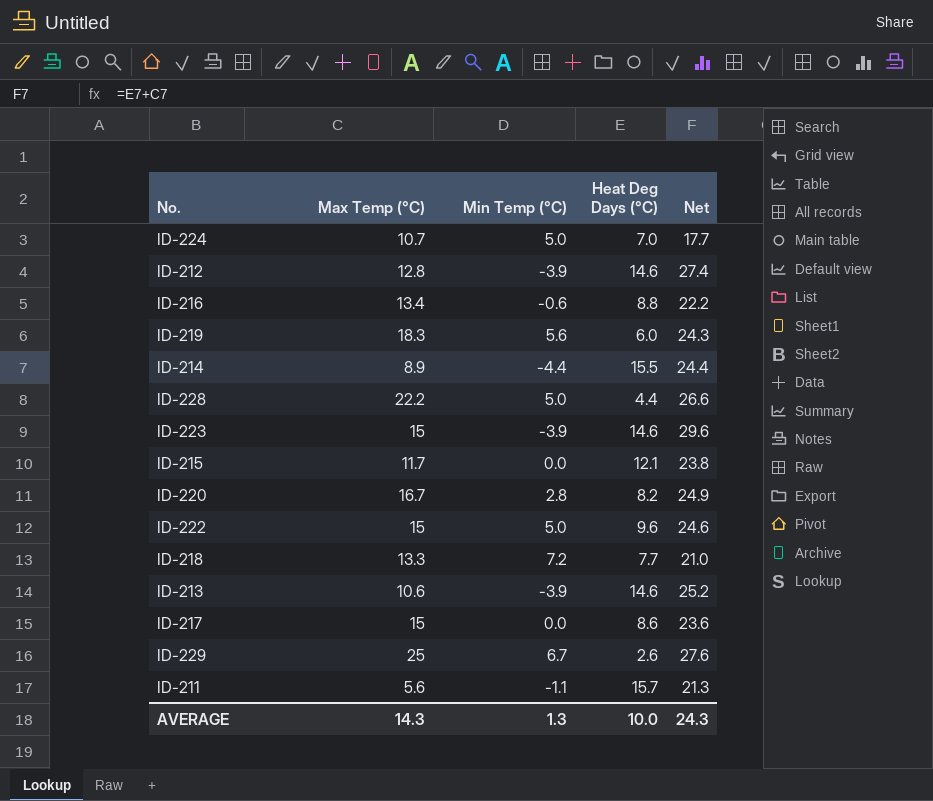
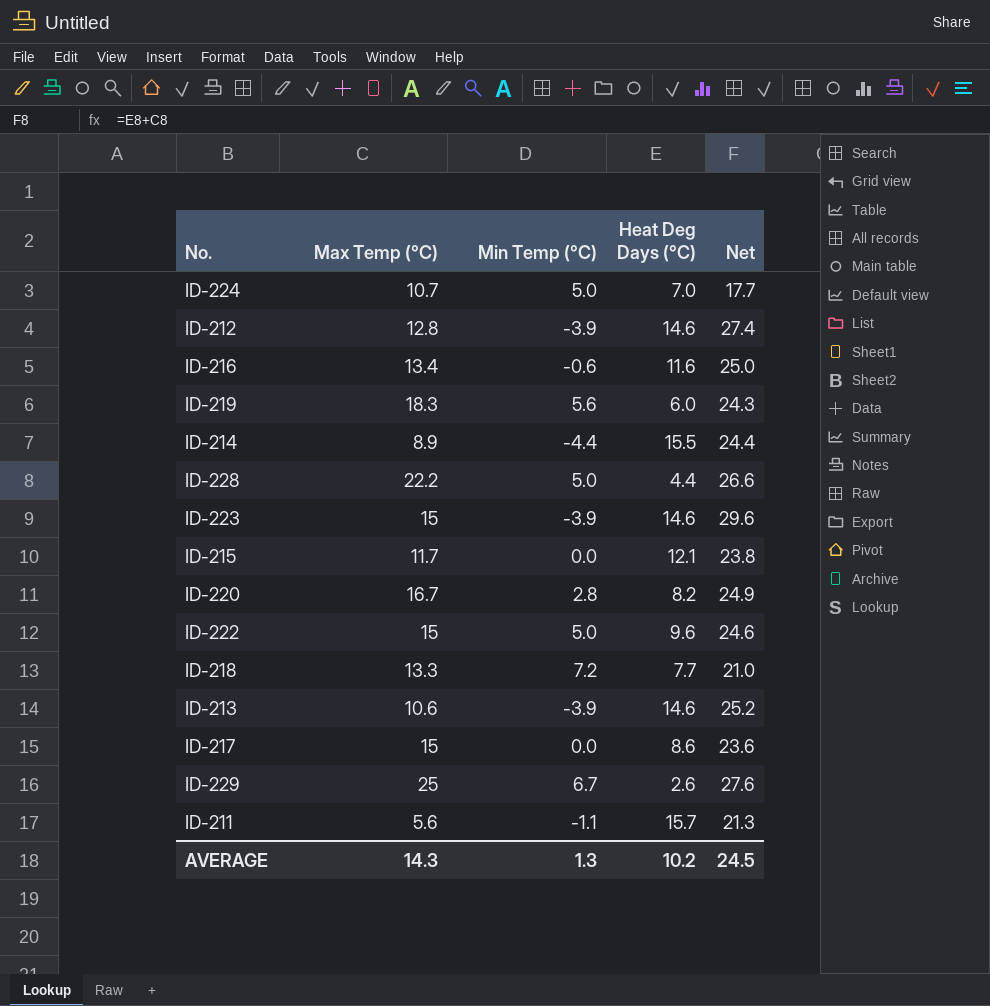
ID-216 | Heat Deg Days (°C): 8.8 -> 11.6
ID-216 | Net: 22.2 -> 25.0
AVERAGE | Heat Deg Days (°C): 10.0 -> 10.2
AVERAGE | Net: 24.3 -> 24.5

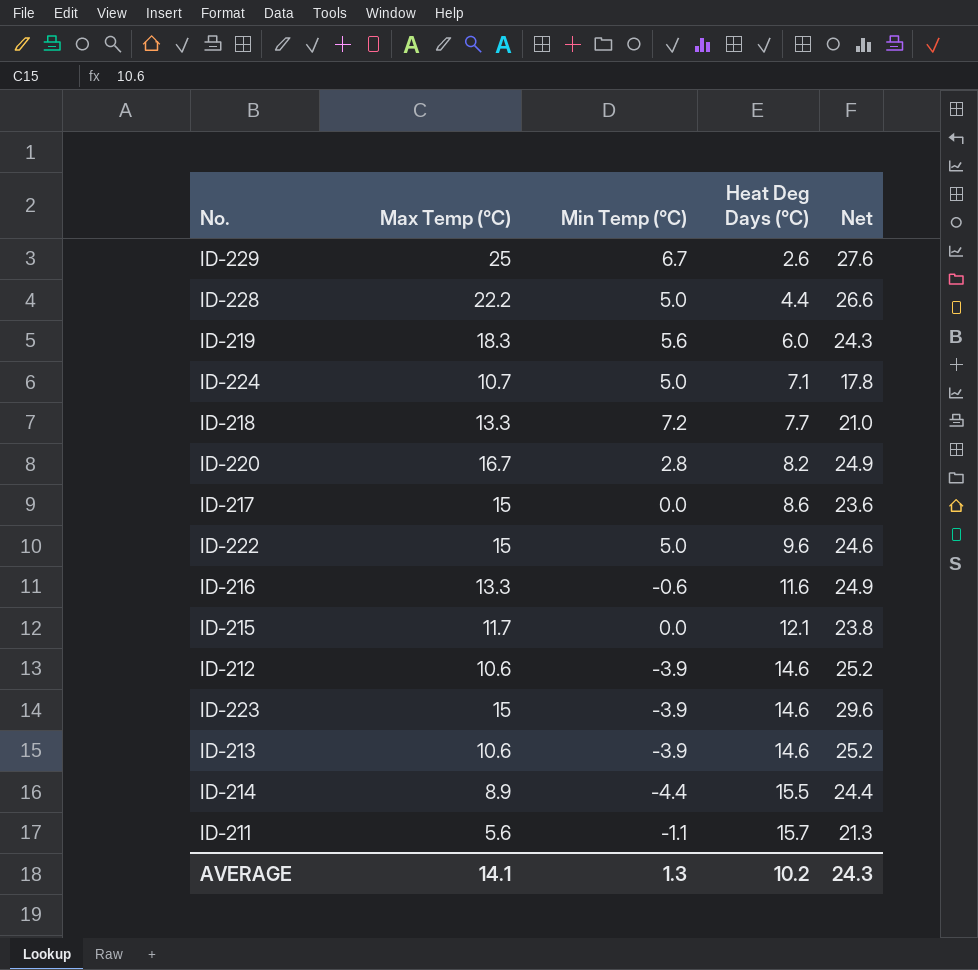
row order: none -> Heat Deg Days (°C) ascending
ID-224 | Heat Deg Days (°C): 7.0 -> 7.1
ID-224 | Net: 17.7 -> 17.8
ID-216 | Max Temp (°C): 13.4 -> 13.3
ID-216 | Net: 25.0 -> 24.9
ID-212 | Max Temp (°C): 12.8 -> 10.6
ID-212 | Net: 27.4 -> 25.2
AVERAGE | Max Temp (°C): 14.3 -> 14.1
AVERAGE | Net: 24.5 -> 24.3

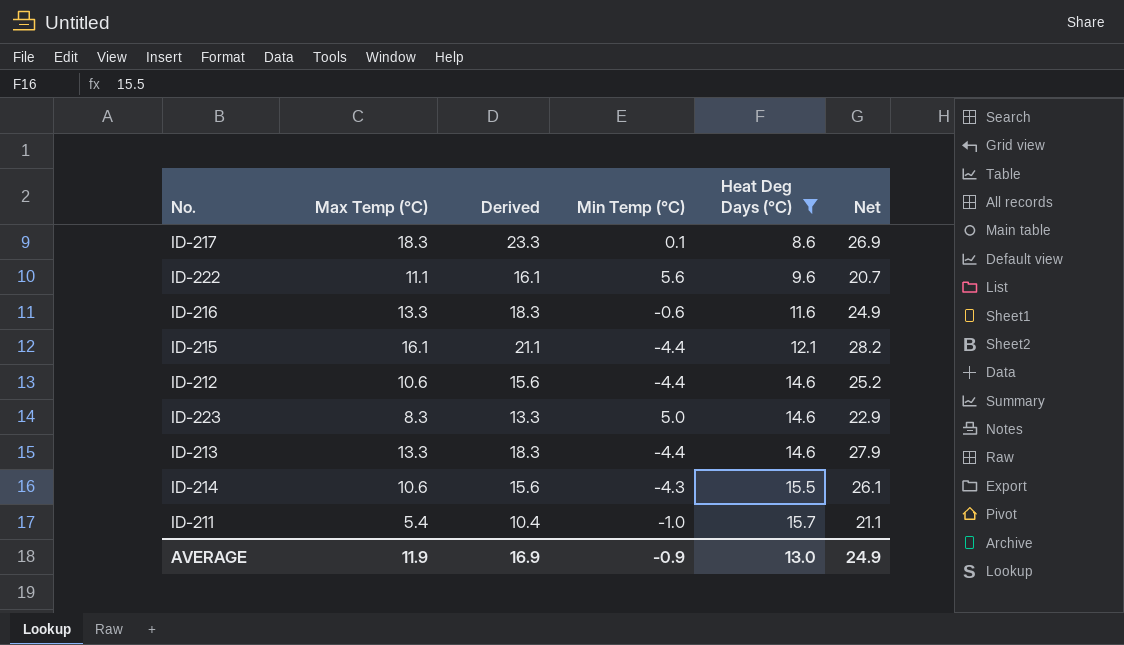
filter: none -> Heat Deg Days (°C) >= 8.6
column Derived | formula: none -> [Max Temp (°C)] + 5
ID-217 | Max Temp (°C): 15 -> 18.3
ID-217 | Min Temp (°C): 0.0 -> 0.1
ID-217 | Net: 23.6 -> 26.9
ID-222 | Max Temp (°C): 15 -> 11.1
ID-222 | Min Temp (°C): 5.0 -> 5.6
ID-222 | Net: 24.6 -> 20.7
ID-215 | Max Temp (°C): 11.7 -> 16.1
ID-215 | Min Temp (°C): 0.0 -> -4.4
ID-215 | Net: 23.8 -> 28.2
ID-212 | Min Temp (°C): -3.9 -> -4.4
ID-223 | Max Temp (°C): 15 -> 8.3
ID-223 | Min Temp (°C): -3.9 -> 5.0
ID-223 | Net: 29.6 -> 22.9
ID-213 | Max Temp (°C): 10.6 -> 13.3
ID-213 | Min Temp (°C): -3.9 -> -4.4
ID-213 | Net: 25.2 -> 27.9
ID-214 | Max Temp (°C): 8.9 -> 10.6
ID-214 | Min Temp (°C): -4.4 -> -4.3
ID-214 | Net: 24.4 -> 26.1
ID-211 | Max Temp (°C): 5.6 -> 5.4
ID-211 | Min Temp (°C): -1.1 -> -1.0
ID-211 | Net: 21.3 -> 21.1
AVERAGE | Max Temp (°C): 14.1 -> 11.9
AVERAGE | Min Temp (°C): 1.3 -> -0.9
AVERAGE | Heat Deg Days (°C): 10.2 -> 13.0
AVERAGE | Net: 24.3 -> 24.9

